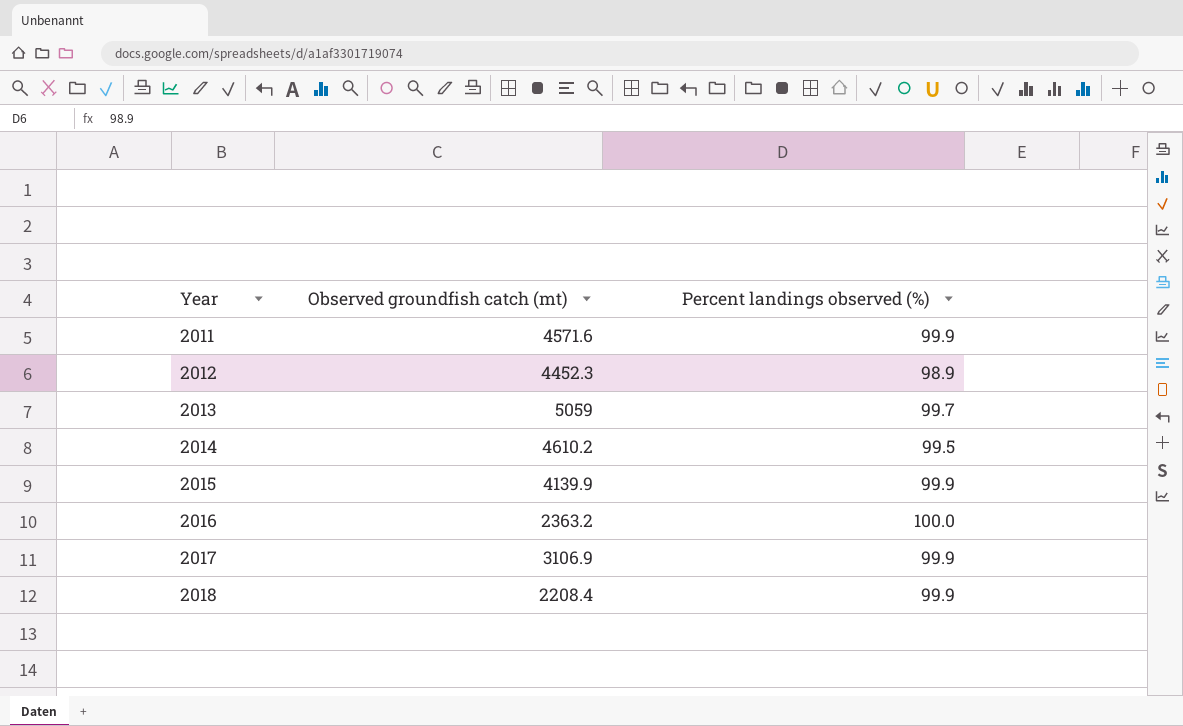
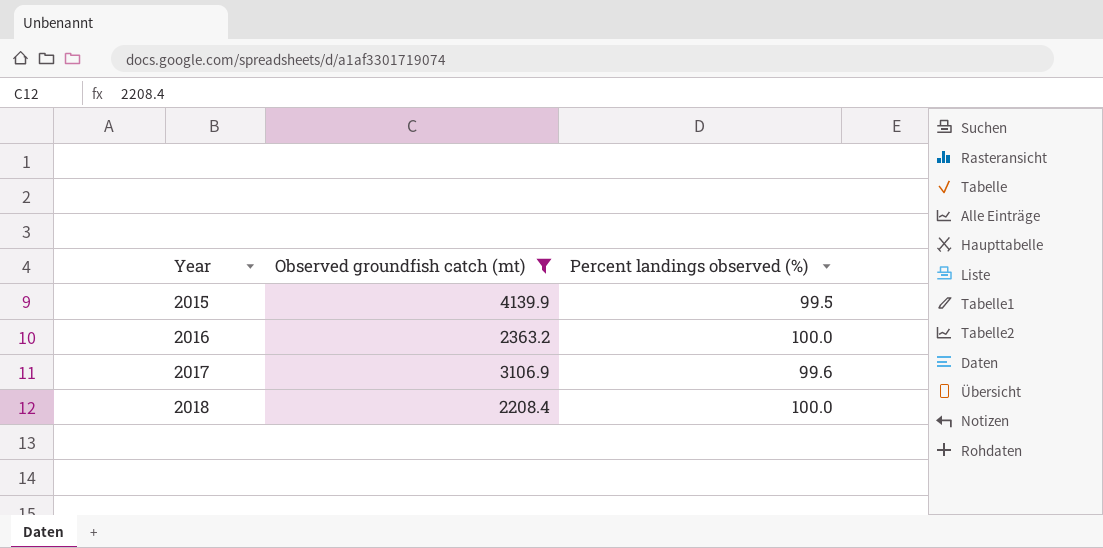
filter: none -> Observed groundfish catch (mt) <= 4139.9
2015 | Percent landings observed (%): 99.9 -> 99.5
2017 | Percent landings observed (%): 99.9 -> 99.6
2018 | Percent landings observed (%): 99.9 -> 100.0

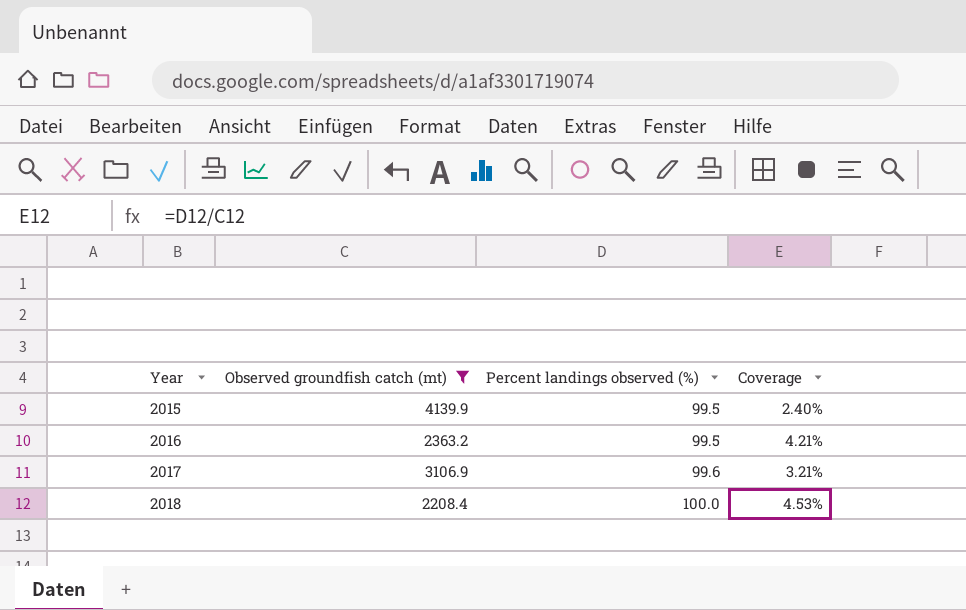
column Coverage | formula: none -> [Percent landings observed (%)] / [Observed groundfish catch (mt)]
2016 | Percent landings observed (%): 100.0 -> 99.5

